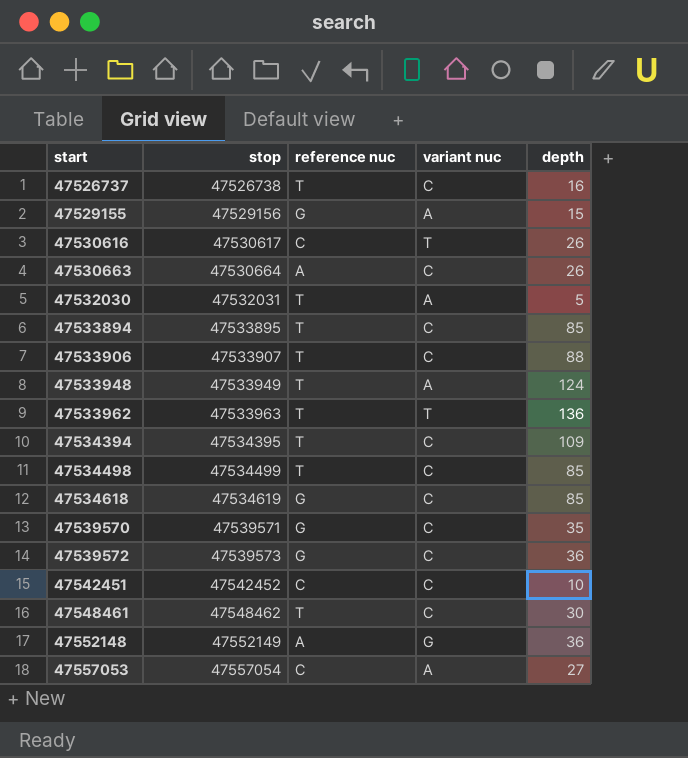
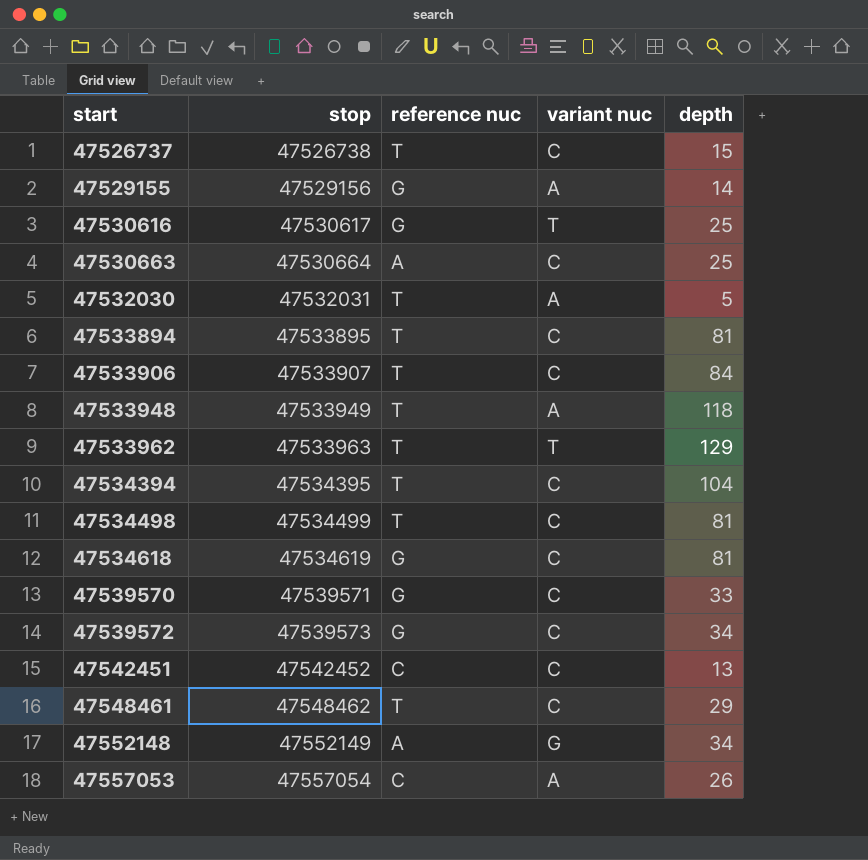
47526737 | depth: 16 -> 15
47529155 | depth: 15 -> 14
47530616 | reference nuc: C -> G
47530616 | depth: 26 -> 25
47530663 | depth: 26 -> 25
47533894 | depth: 85 -> 81
47533906 | depth: 88 -> 84
47533948 | depth: 124 -> 118
47533962 | depth: 136 -> 129
47534394 | depth: 109 -> 104
47534498 | depth: 85 -> 81
47534618 | depth: 85 -> 81
47539570 | depth: 35 -> 33
47539572 | depth: 36 -> 34
47542451 | depth: 10 -> 13
47548461 | depth: 30 -> 29
47552148 | depth: 36 -> 34
47557053 | depth: 27 -> 26

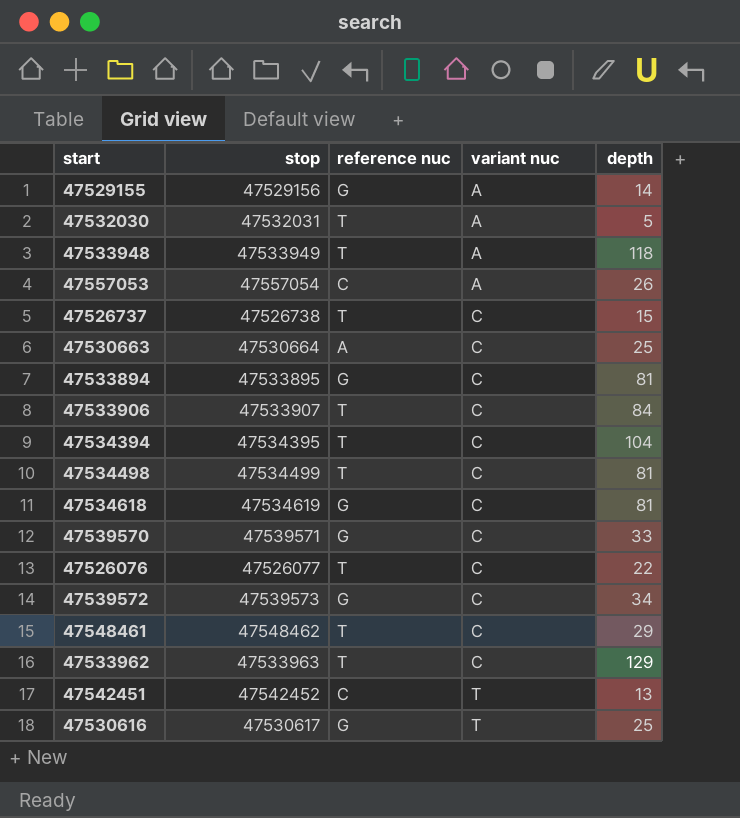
row order: start ascending -> variant nuc ascending
row 47552148: 47552149 | A | G | 34 -> none
47533894 | reference nuc: T -> G
row 47526076: none -> 47526077 | T | C | 22
47533962 | variant nuc: T -> C
47542451 | variant nuc: C -> T

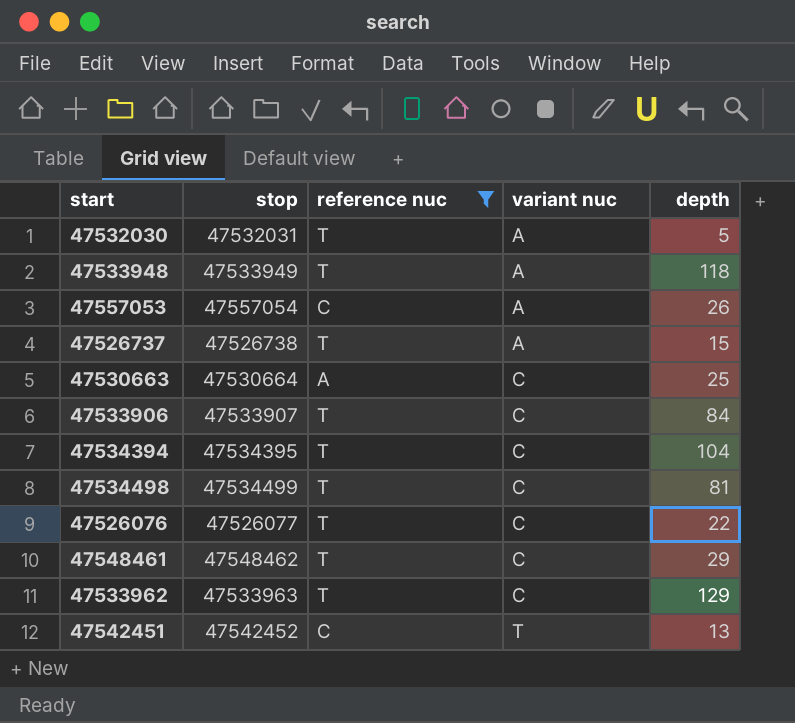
filter: none -> reference nuc != G
47526737 | variant nuc: C -> A

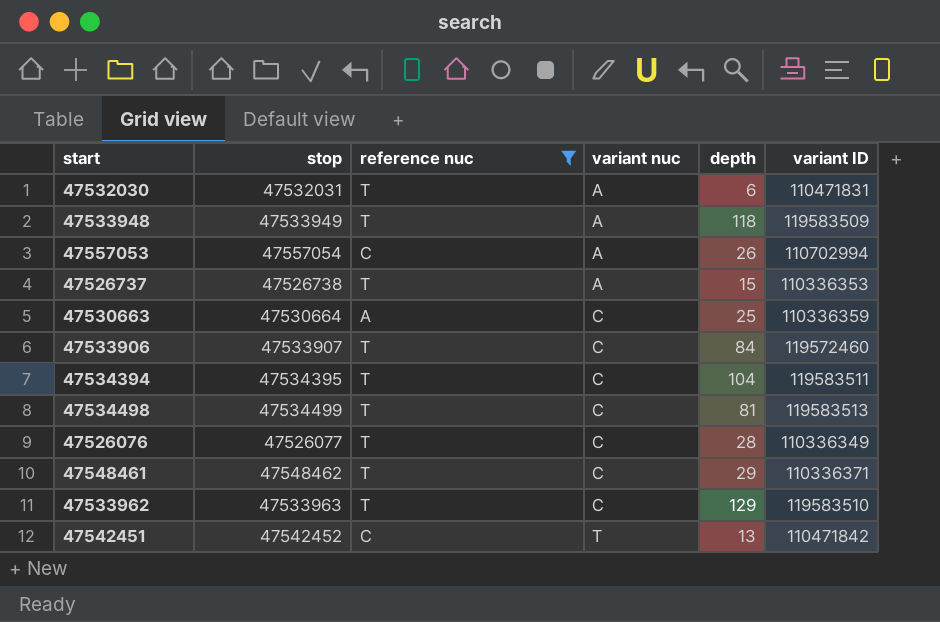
column variant ID | position: none -> 6
47532030 | depth: 5 -> 6
47526076 | depth: 22 -> 28

